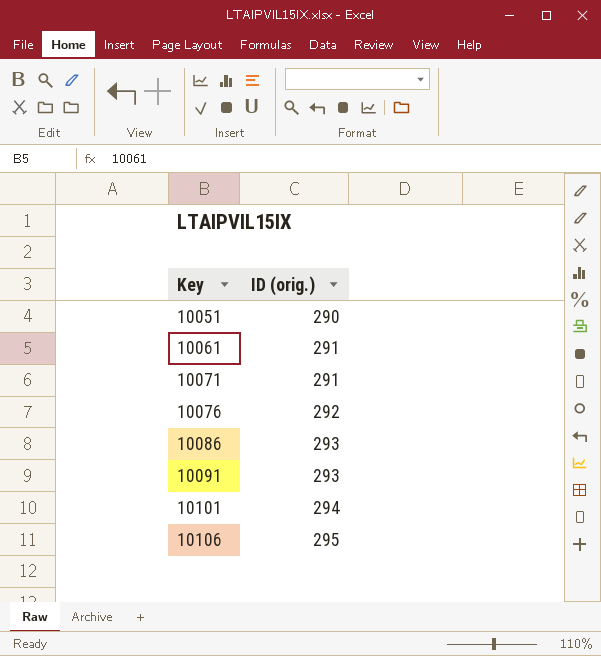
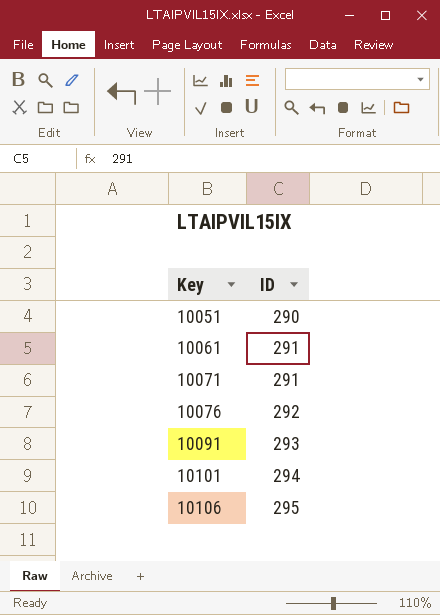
column name: ID (orig.) -> ID
row 10086: 293 -> none

